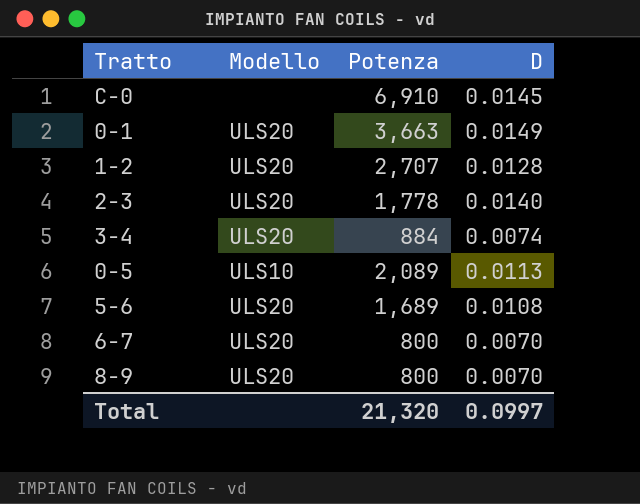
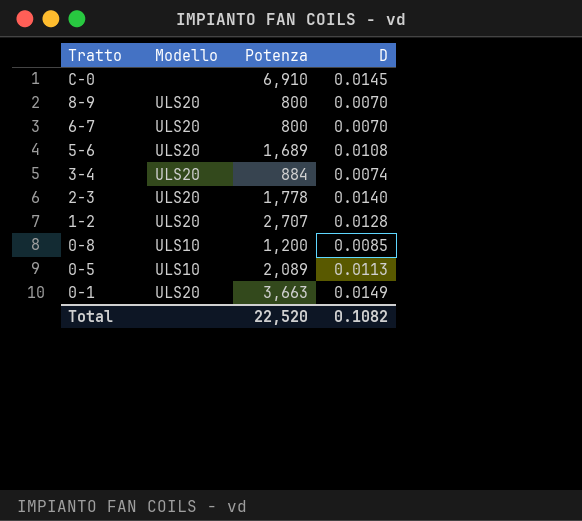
row order: none -> Tratto descending
row 0-8: none -> ULS10 | 1,200 | 0.0085
Total | Potenza: 21,320 -> 22,520
Total | D: 0.0997 -> 0.1082

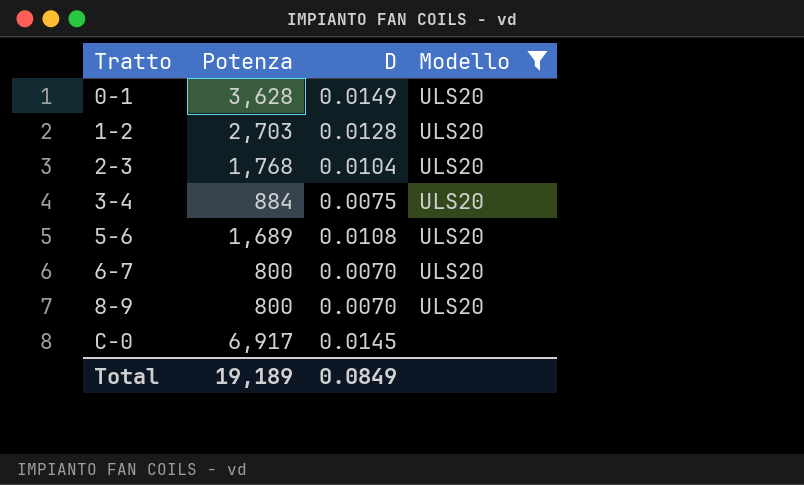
filter: none -> Modello != ULS10
row order: Tratto descending -> Tratto ascending
column Modello | position: 2 -> 4
0-1 | Potenza: 3,663 -> 3,628
1-2 | Potenza: 2,707 -> 2,703
2-3 | Potenza: 1,778 -> 1,768
2-3 | D: 0.0140 -> 0.0104
3-4 | D: 0.0074 -> 0.0075
C-0 | Potenza: 6,910 -> 6,917
Total | Potenza: 22,520 -> 19,189
Total | D: 0.1082 -> 0.0849

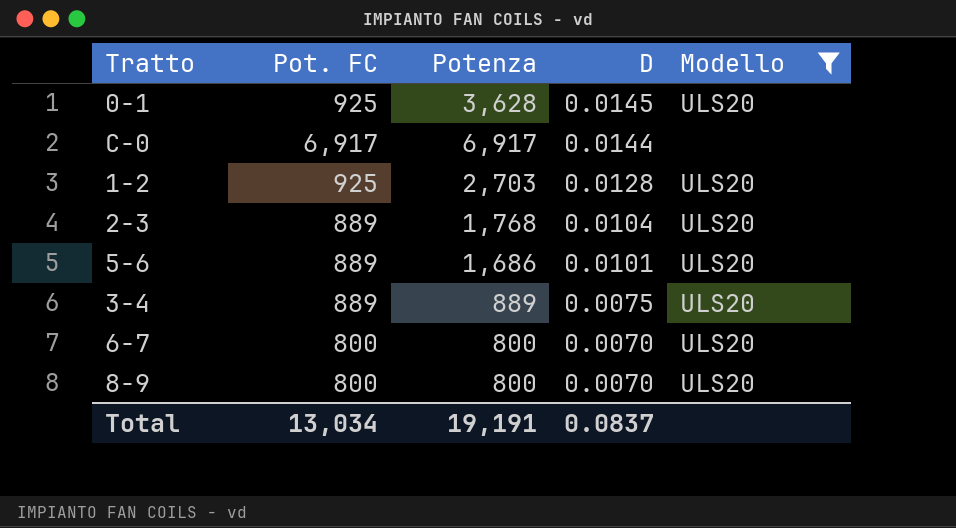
row order: Tratto ascending -> D descending
column Pot. FC | position: none -> 2
0-1 | D: 0.0149 -> 0.0145
C-0 | D: 0.0145 -> 0.0144
5-6 | Potenza: 1,689 -> 1,686
5-6 | D: 0.0108 -> 0.0101
3-4 | Potenza: 884 -> 889
Total | Potenza: 19,189 -> 19,191
Total | D: 0.0849 -> 0.0837

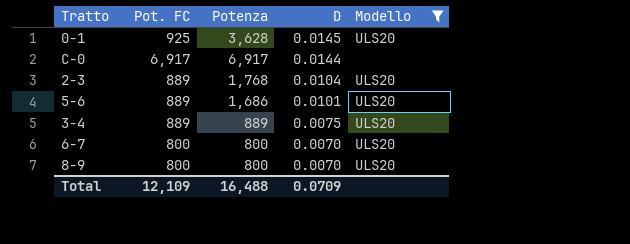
row 1-2: 925 | 2,703 | 0.0128 | ULS20 -> none
Total | Pot. FC: 13,034 -> 12,109
Total | Potenza: 19,191 -> 16,488
Total | D: 0.0837 -> 0.0709

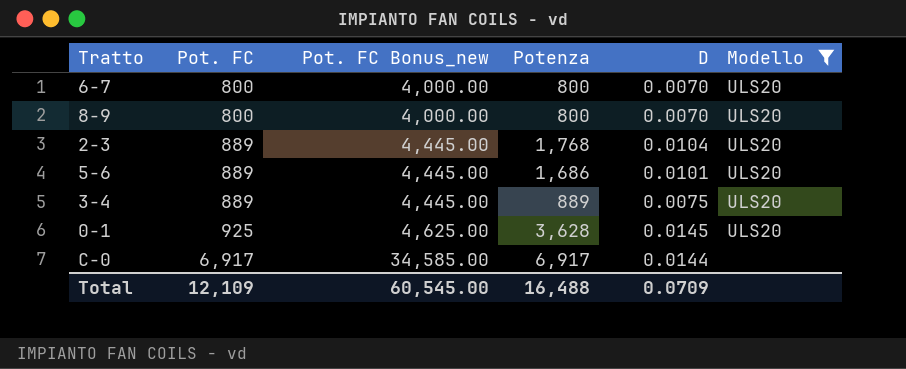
row order: D descending -> Pot. FC ascending
column Pot. FC Bonus_new | formula: none -> [Pot. FC] * 5

